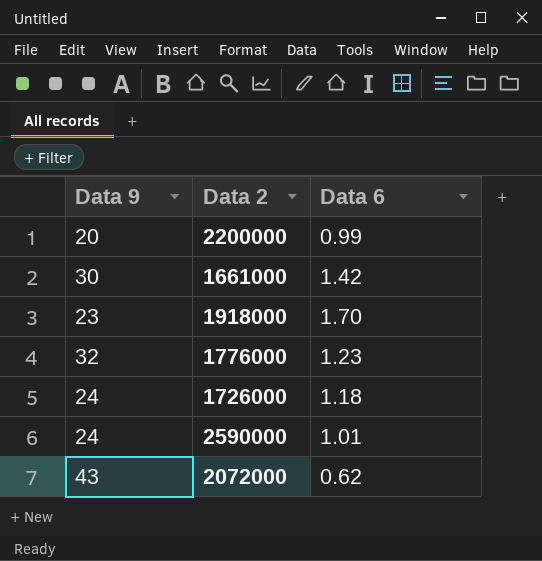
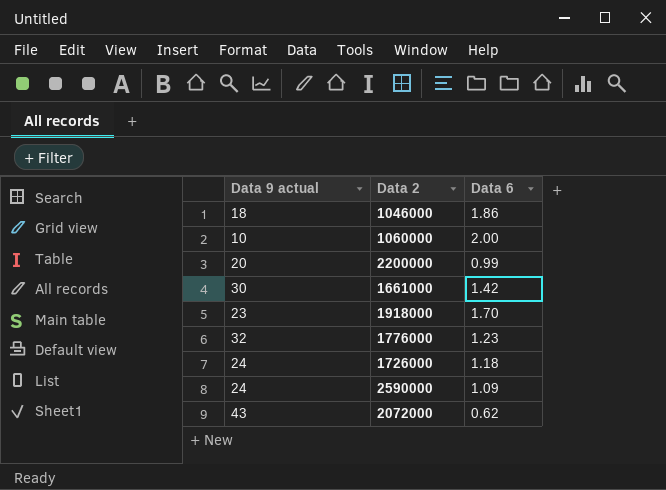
column name: Data 9 -> Data 9 actual
row 1046000: none -> 18 | 1.86
row 1060000: none -> 10 | 2.00
2590000 | Data 6: 1.01 -> 1.09

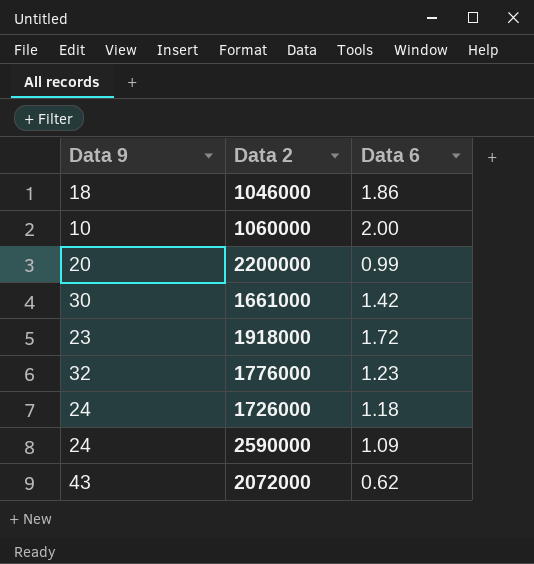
column name: Data 9 actual -> Data 9
1918000 | Data 6: 1.70 -> 1.72

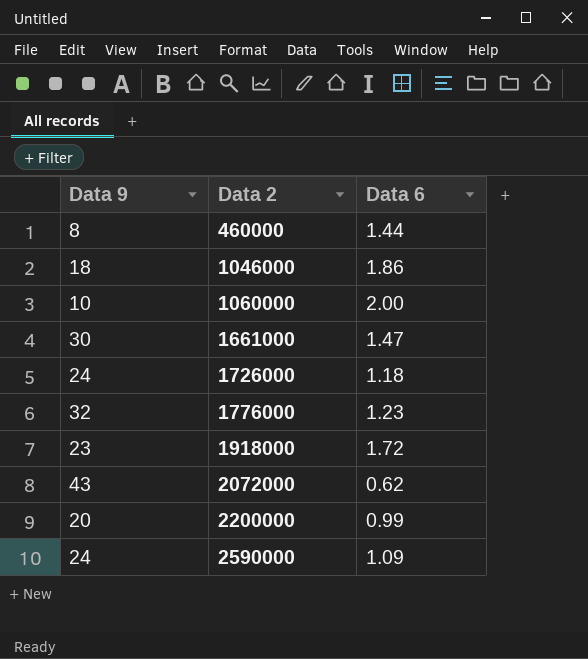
row order: none -> Data 2 ascending
row 460000: none -> 8 | 1.44
1661000 | Data 6: 1.42 -> 1.47

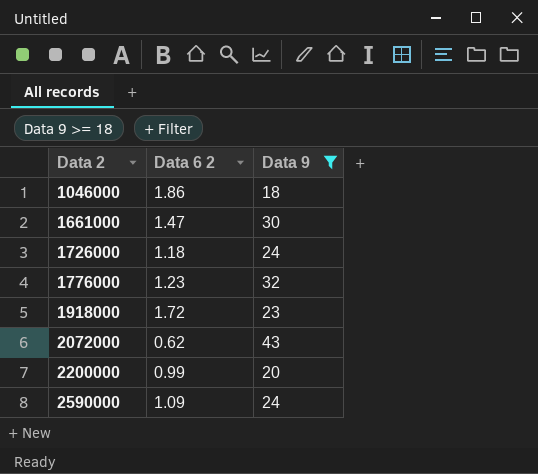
filter: none -> Data 9 >= 18
column name: Data 6 -> Data 6 2
column Data 9 | position: 1 -> 3

